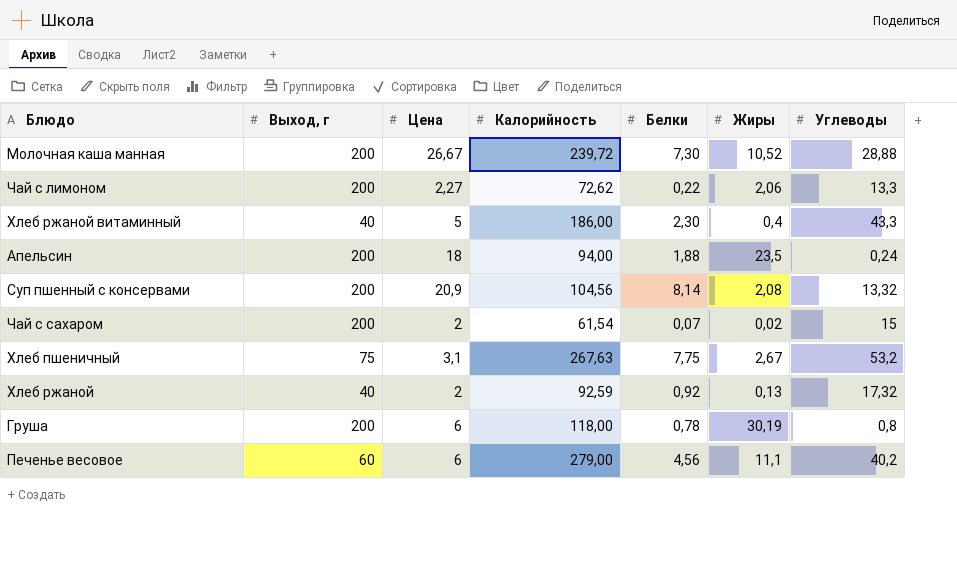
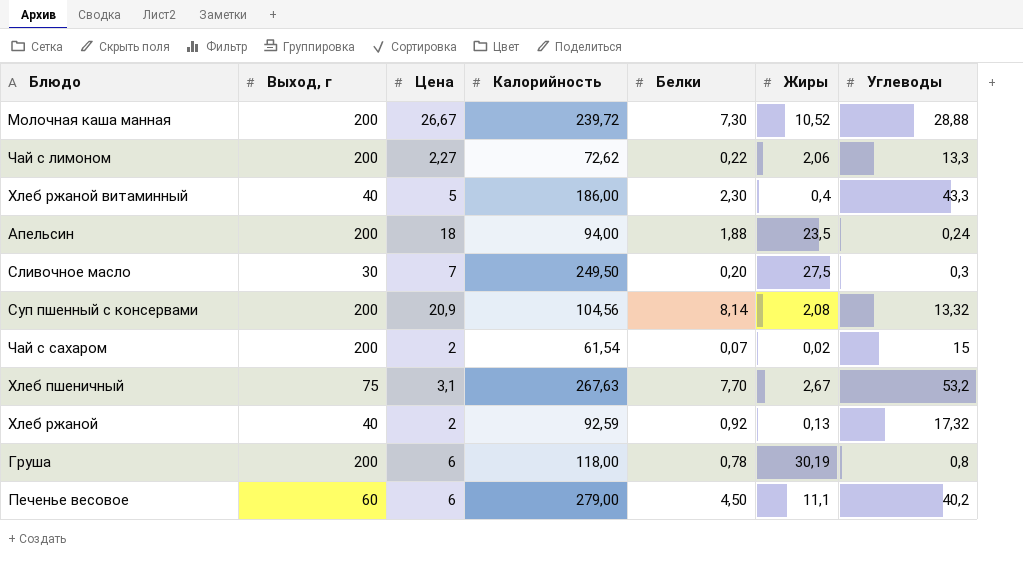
row Сливочное масло: none -> 30 | 7 | 249,50 | 0,20 | 27,5 | 0,3
Хлеб пшеничный | Белки: 7,75 -> 7,70
Печенье весовое | Белки: 4,56 -> 4,50

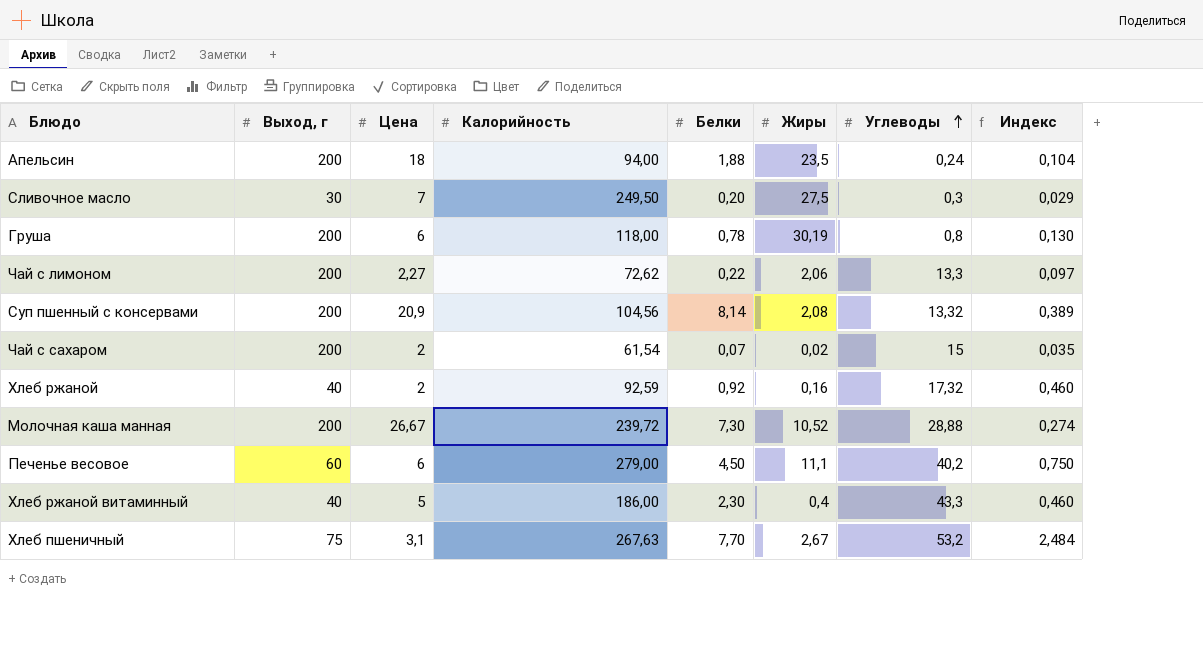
row order: none -> Углеводы ascending
column Индекс | formula: none -> [Белки] / [Цена]
Хлеб ржаной | Жиры: 0,13 -> 0,16

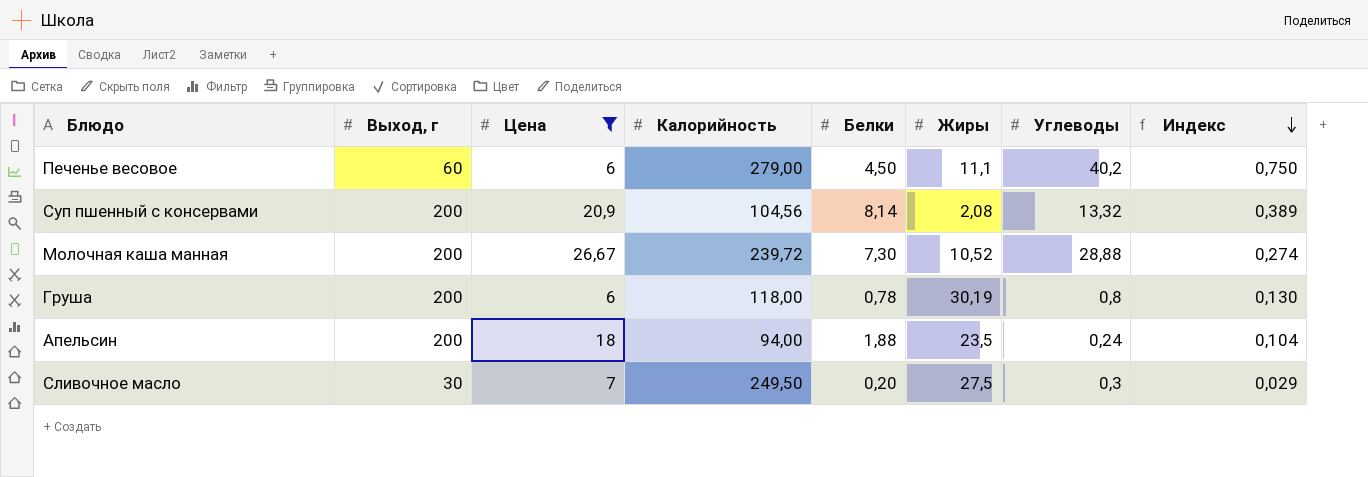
filter: none -> Цена >= 6
row order: Углеводы ascending -> Индекс descending

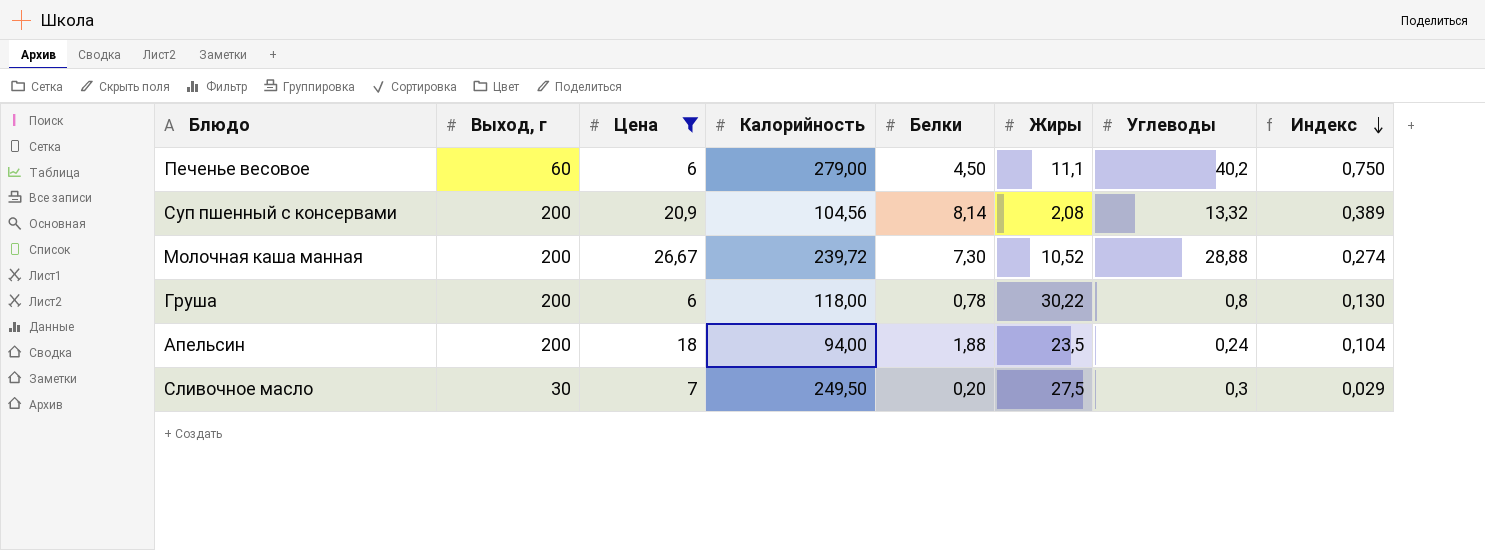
Груша | Жиры: 30,19 -> 30,22

